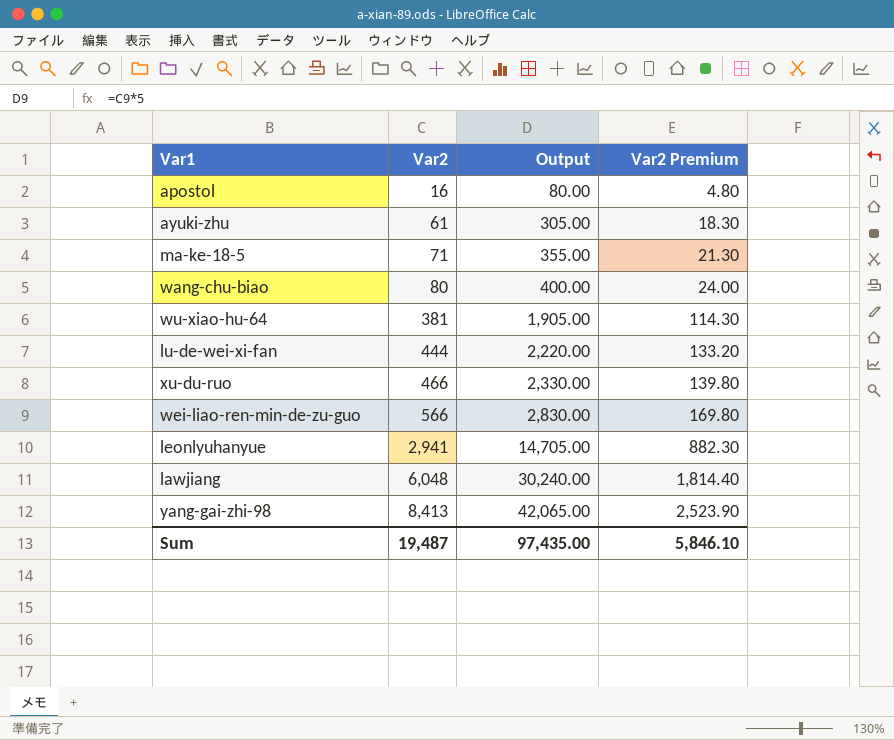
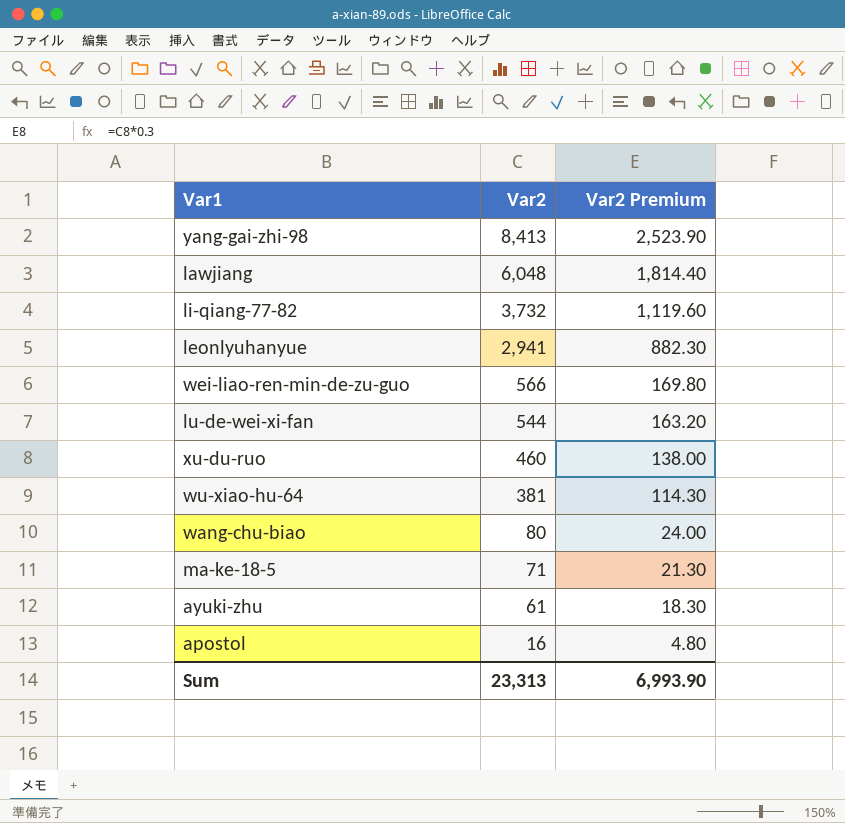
row order: Var2 ascending -> Var2 descending
column Output | formula: [Var2] * 5 -> none
row li-qiang-77-82: none -> 3,732 | 1,119.60
lu-de-wei-xi-fan | Var2: 444 -> 544
lu-de-wei-xi-fan | Var2 Premium: 133.20 -> 163.20
xu-du-ruo | Var2: 466 -> 460
xu-du-ruo | Var2 Premium: 139.80 -> 138.00
Sum | Var2: 19,487 -> 23,313
Sum | Var2 Premium: 5,846.10 -> 6,993.90

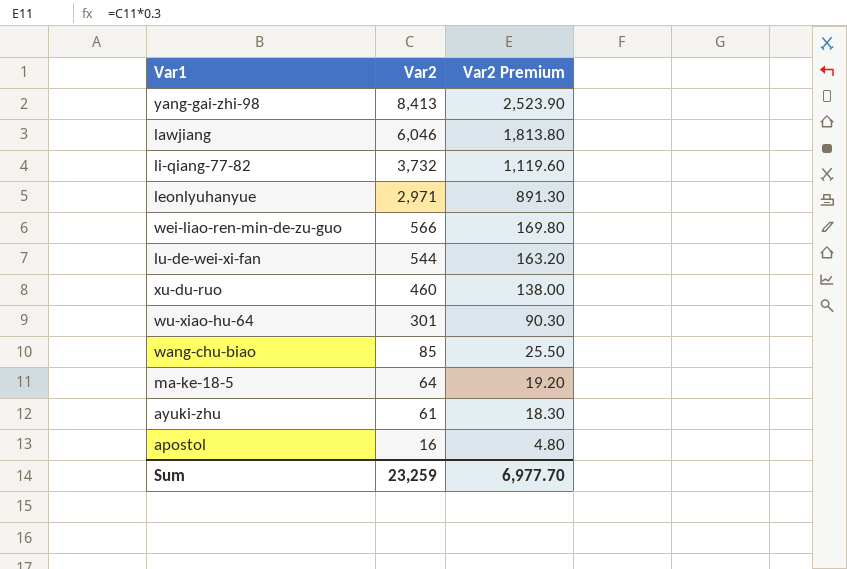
lawjiang | Var2: 6,048 -> 6,046
lawjiang | Var2 Premium: 1,814.40 -> 1,813.80
leonlyuhanyue | Var2: 2,941 -> 2,971
leonlyuhanyue | Var2 Premium: 882.30 -> 891.30
wu-xiao-hu-64 | Var2: 381 -> 301
wu-xiao-hu-64 | Var2 Premium: 114.30 -> 90.30
wang-chu-biao | Var2: 80 -> 85
wang-chu-biao | Var2 Premium: 24.00 -> 25.50
ma-ke-18-5 | Var2: 71 -> 64
ma-ke-18-5 | Var2 Premium: 21.30 -> 19.20
Sum | Var2: 23,313 -> 23,259
Sum | Var2 Premium: 6,993.90 -> 6,977.70

